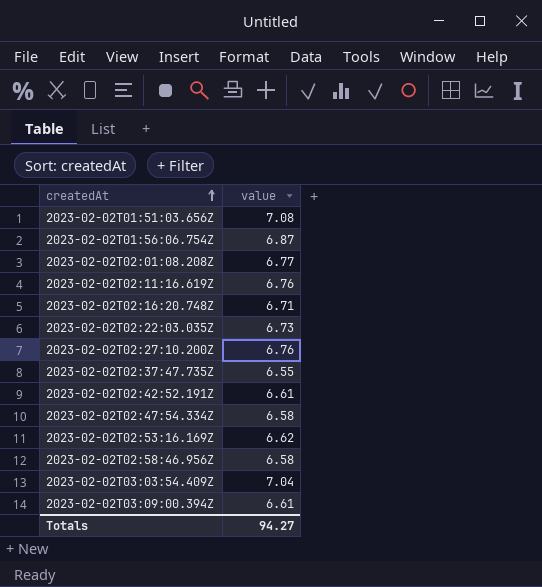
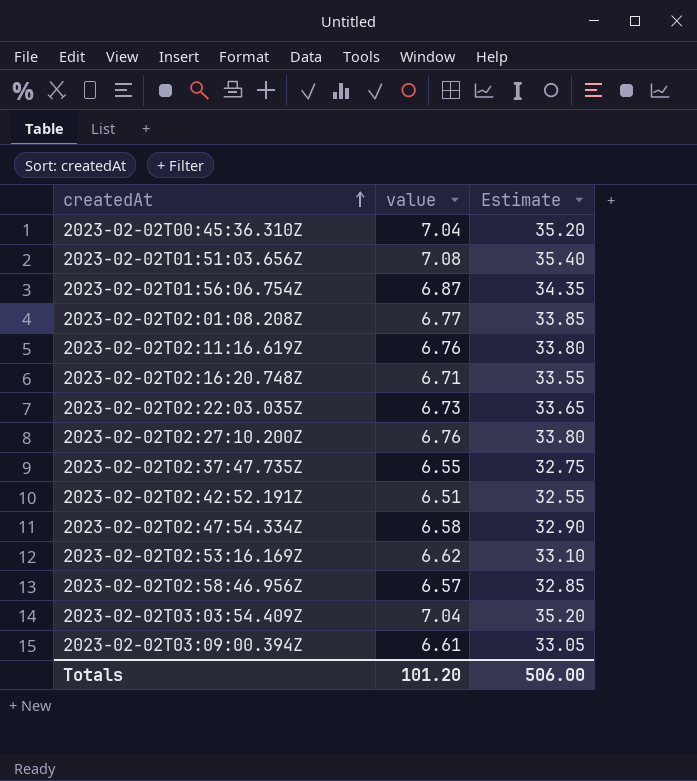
column Estimate | formula: none -> [value] * 5
row 2023-02-02T00:45:36.310Z: none -> 7.04 | 35.20
2023-02-02T02:42:52.191Z | value: 6.61 -> 6.51
2023-02-02T02:58:46.956Z | value: 6.58 -> 6.57
Totals | value: 94.27 -> 101.20

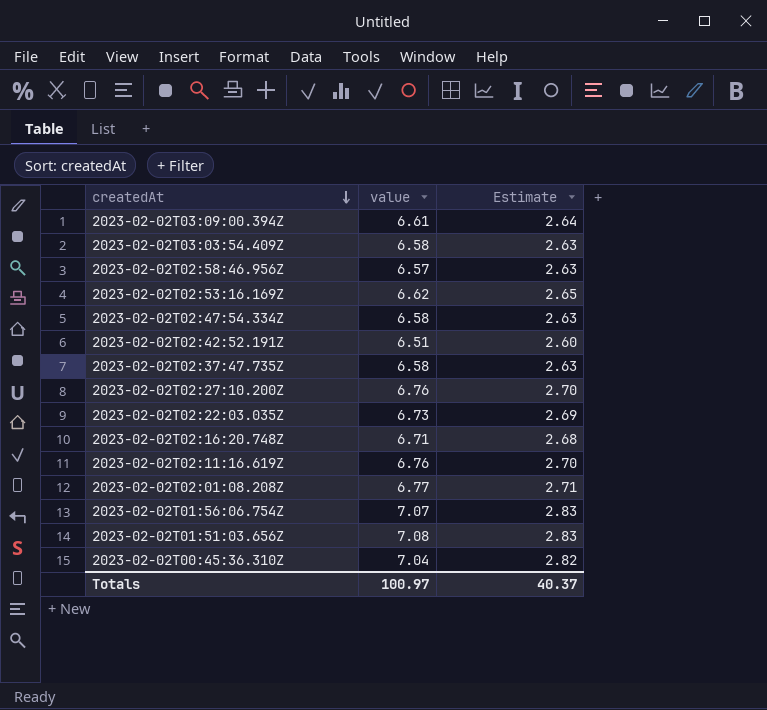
row order: createdAt ascending -> createdAt descending
column Estimate | formula: [value] * 5 -> [value] * 0.4
2023-02-02T03:03:54.409Z | value: 7.04 -> 6.58
2023-02-02T02:37:47.735Z | value: 6.55 -> 6.58
2023-02-02T01:56:06.754Z | value: 6.87 -> 7.07
Totals | value: 101.20 -> 100.97
Totals | Estimate: 506.00 -> 40.37

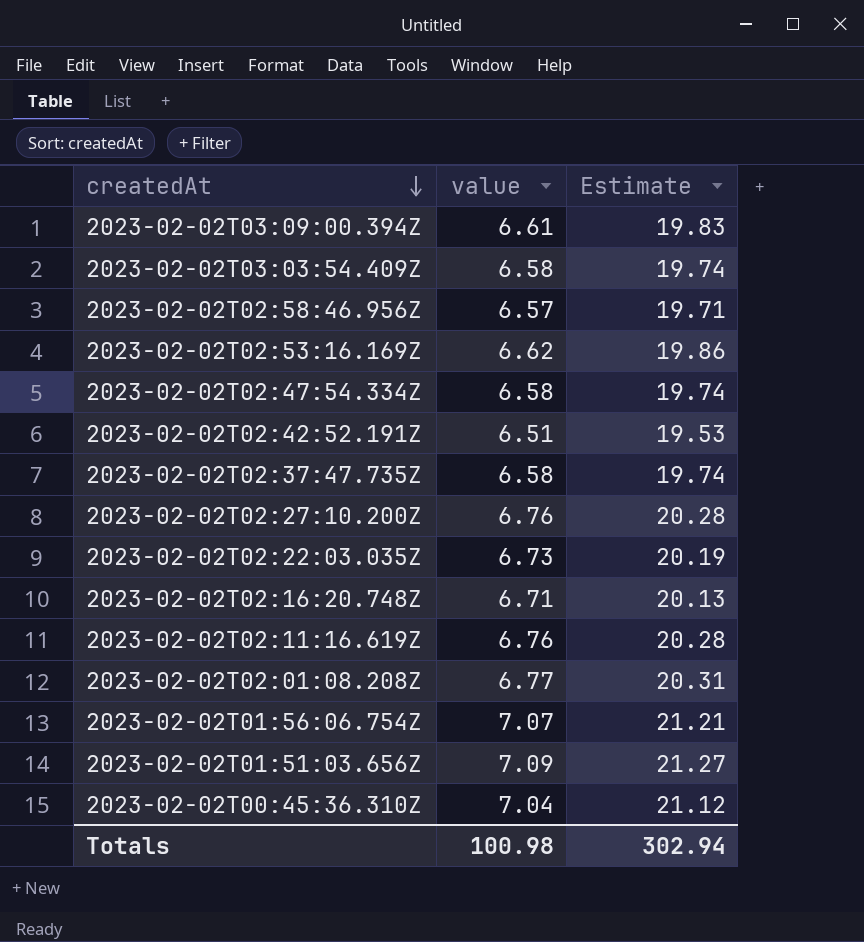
column Estimate | formula: [value] * 0.4 -> [value] * 3
2023-02-02T01:51:03.656Z | value: 7.08 -> 7.09
Totals | value: 100.97 -> 100.98
Totals | Estimate: 40.37 -> 302.94

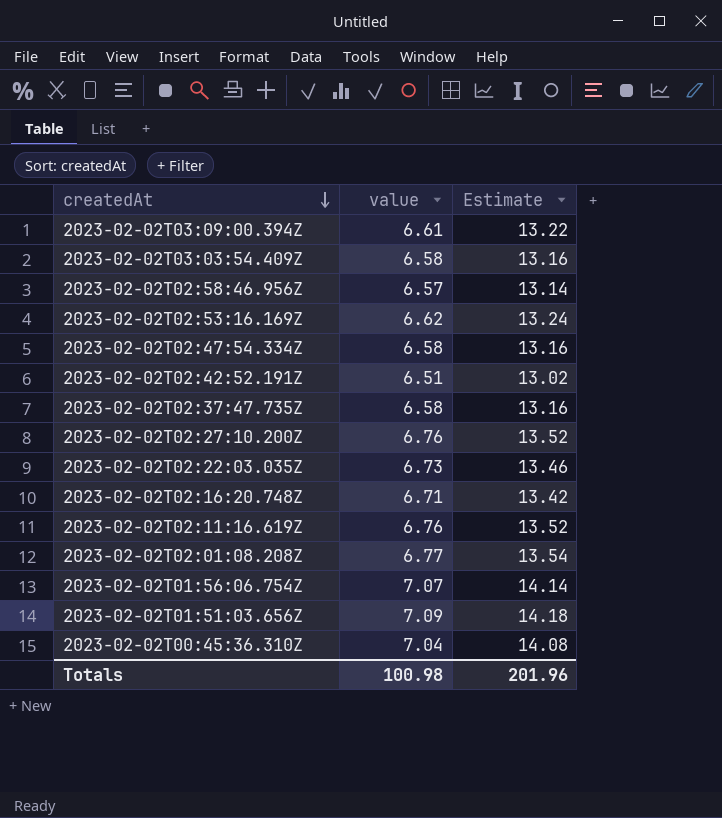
column Estimate | formula: [value] * 3 -> [value] * 2
Totals | Estimate: 302.94 -> 201.96

